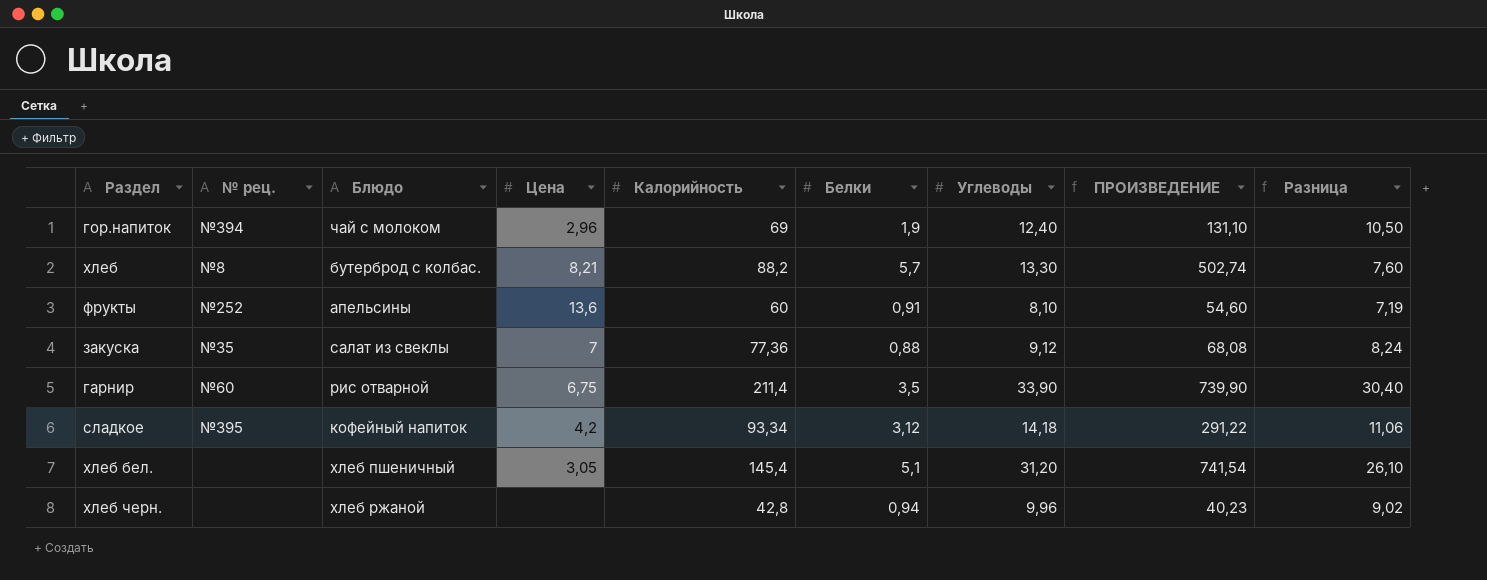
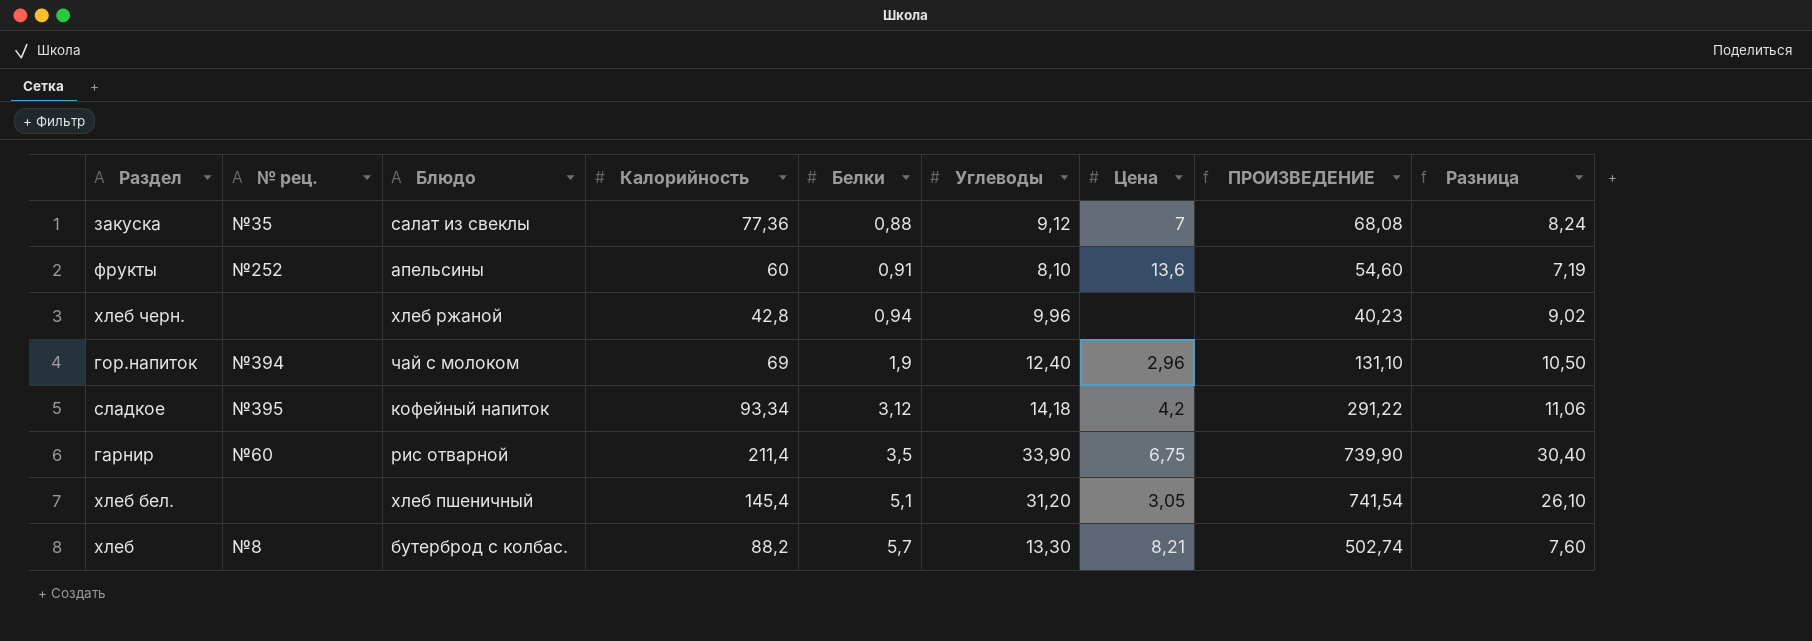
row order: none -> Белки ascending
column Цена | position: 4 -> 7

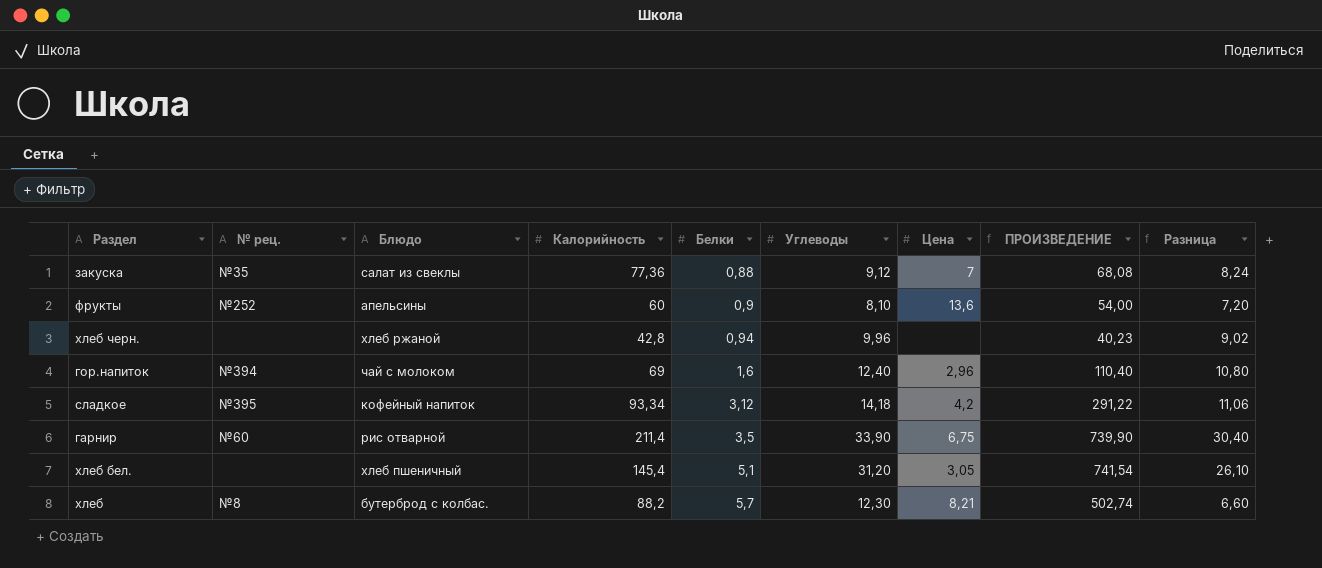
фрукты | Белки: 0,91 -> 0,9
фрукты | ПРОИЗВЕДЕНИЕ: 54,60 -> 54,00
фрукты | Разница: 7,19 -> 7,20
гор.напиток | Белки: 1,9 -> 1,6
гор.напиток | ПРОИЗВЕДЕНИЕ: 131,10 -> 110,40
гор.напиток | Разница: 10,50 -> 10,80
хлеб | Углеводы: 13,30 -> 12,30
хлеб | Разница: 7,60 -> 6,60

